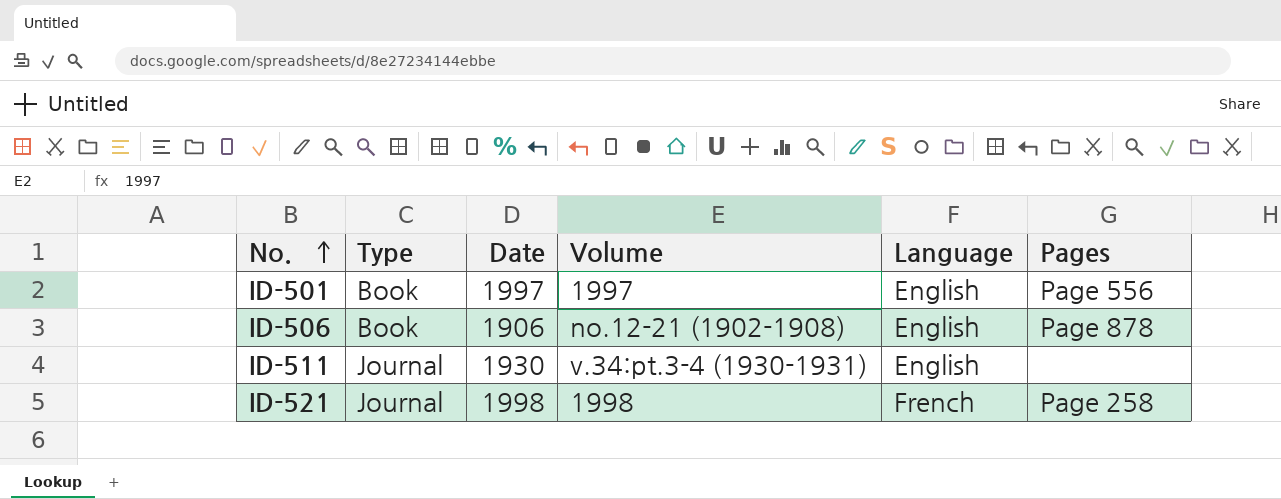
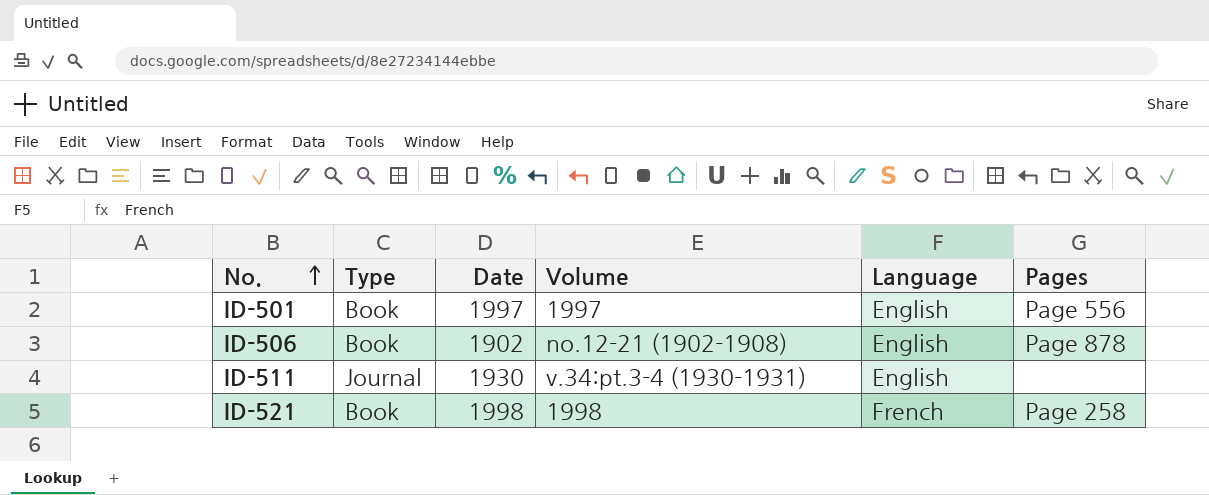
ID-506 | Date: 1906 -> 1902
ID-521 | Type: Journal -> Book

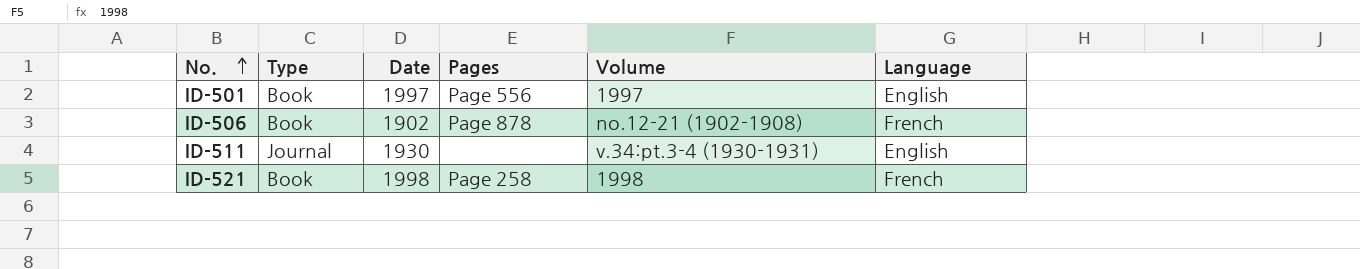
column Pages | position: 6 -> 4
ID-506 | Language: English -> French

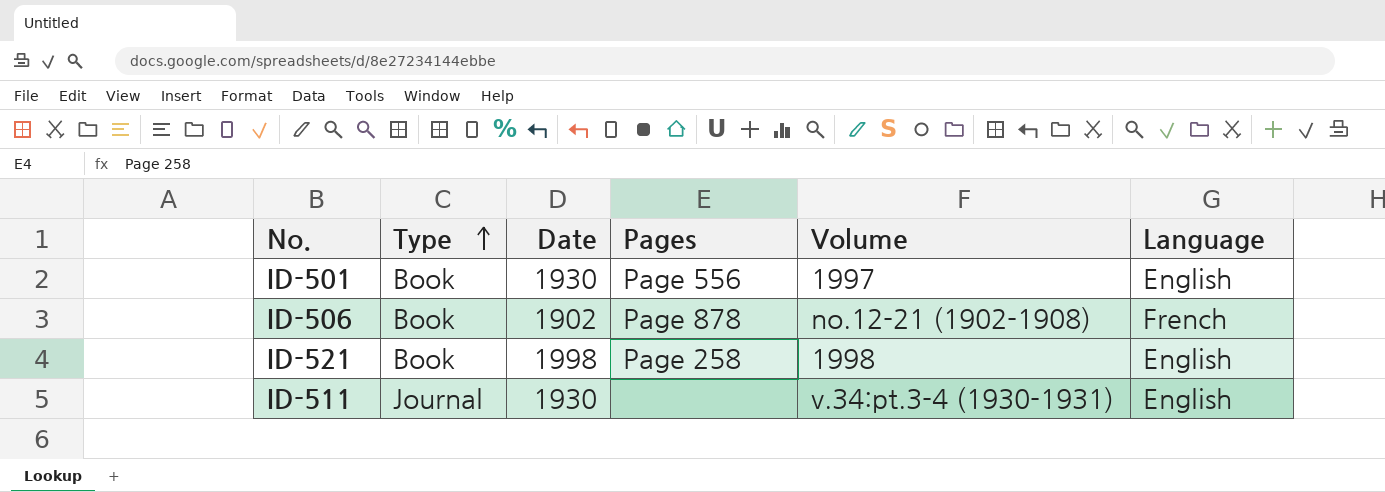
row order: No. ascending -> Type ascending
ID-501 | Date: 1997 -> 1930
ID-521 | Language: French -> English

